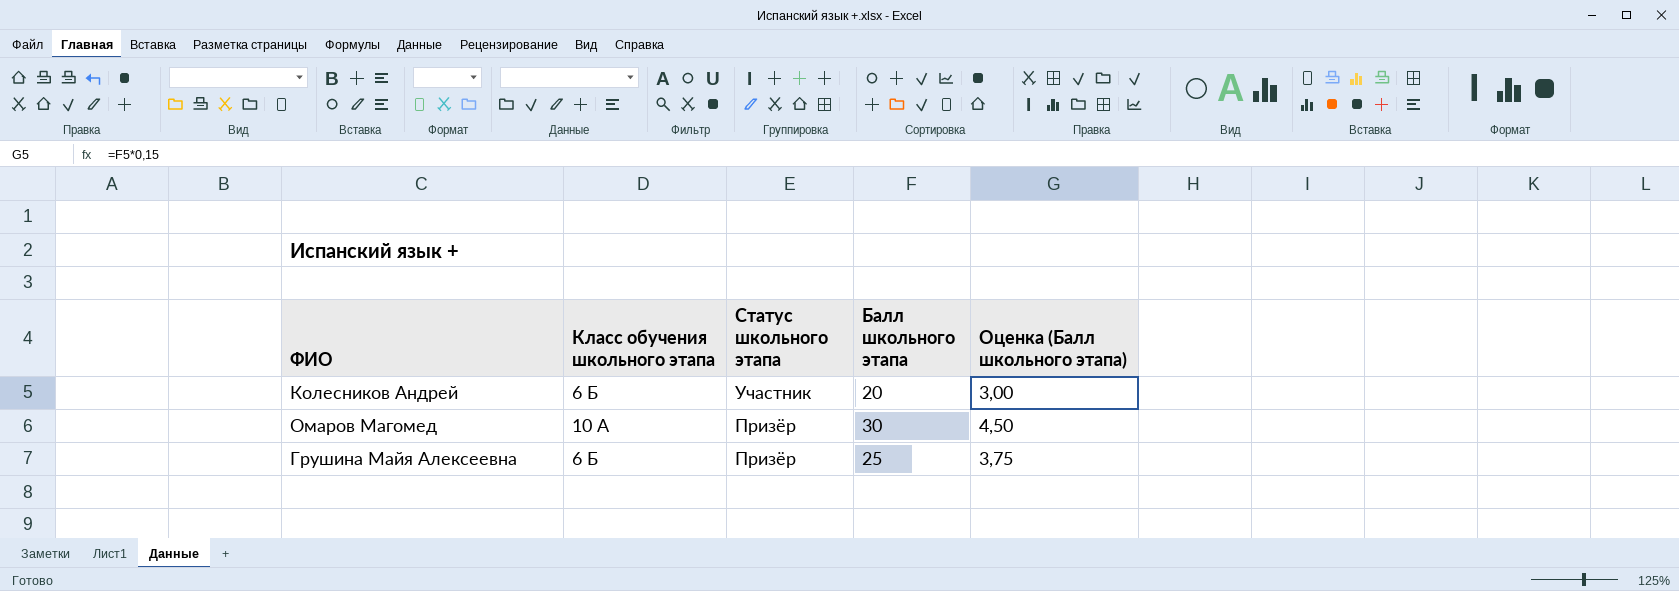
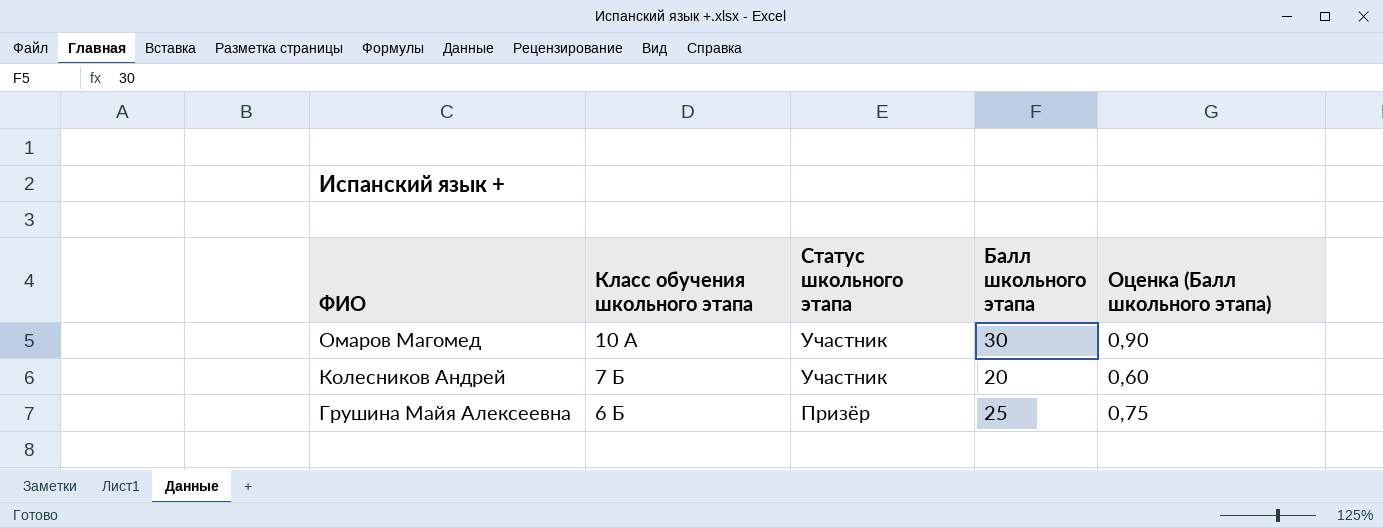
row order: Статус школьного этапа descending -> ФИО descending
column Оценка (Балл школьного этапа) | formula: [Балл школьного этапа] * 0,15 -> [Балл школьного этапа] * 0,03
Омаров Магомед | Статус школьного этапа: Призёр -> Участник
Колесников Андрей | Класс обучения школьного этапа: 6 Б -> 7 Б

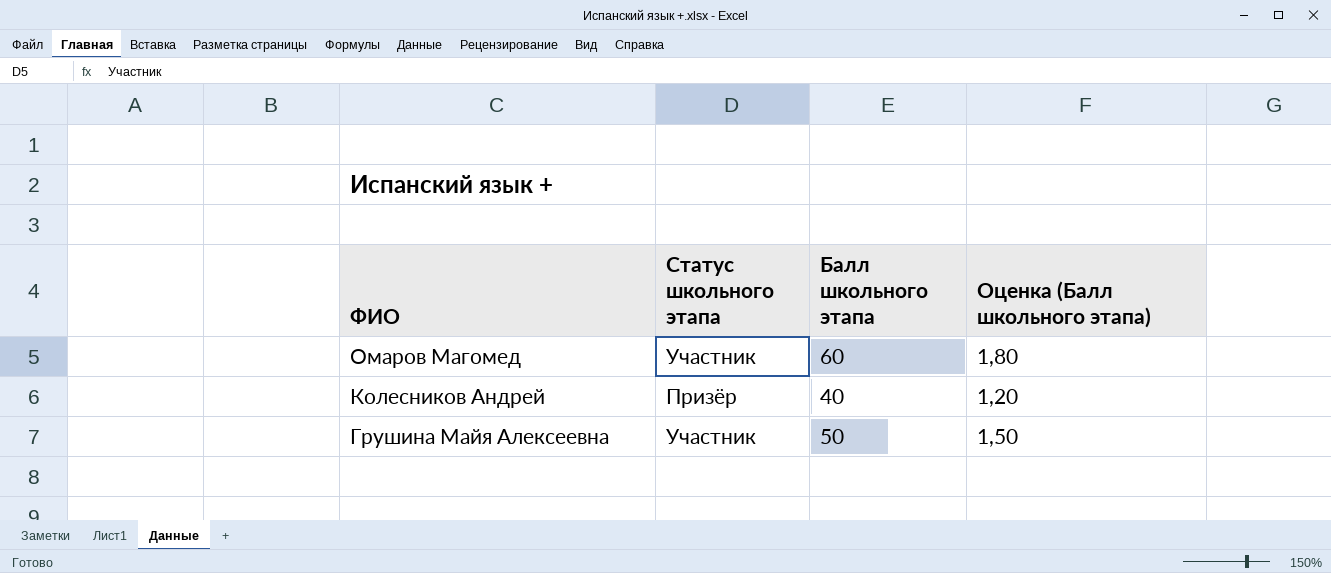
column Класс обучения школьного этапа | position: 2 -> none
Омаров Магомед | Балл школьного этапа: 30 -> 60
Омаров Магомед | Оценка (Балл школьного этапа): 0,90 -> 1,80
Колесников Андрей | Статус школьного этапа: Участник -> Призёр
Колесников Андрей | Балл школьного этапа: 20 -> 40
Колесников Андрей | Оценка (Балл школьного этапа): 0,60 -> 1,20
Грушина Майя Алексеевна | Статус школьного этапа: Призёр -> Участник
Грушина Майя Алексеевна | Балл школьного этапа: 25 -> 50
Грушина Майя Алексеевна | Оценка (Балл школьного этапа): 0,75 -> 1,50

